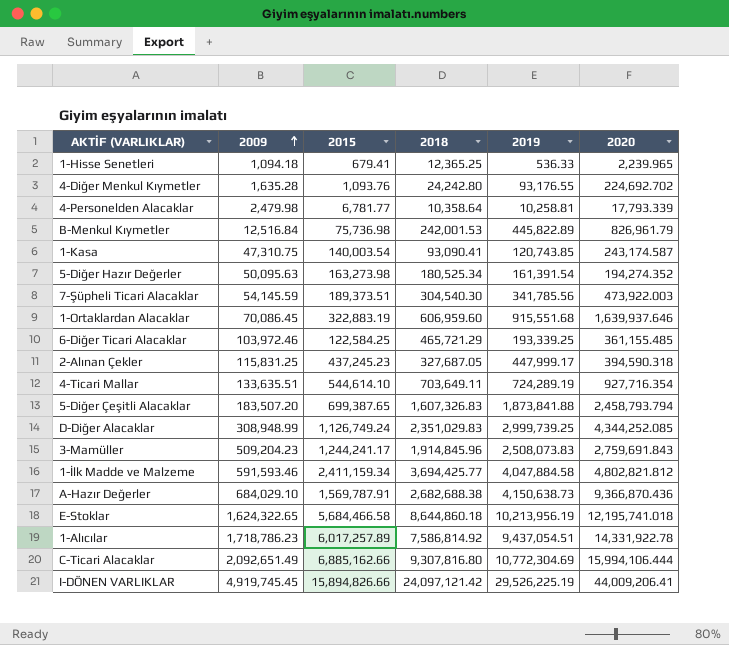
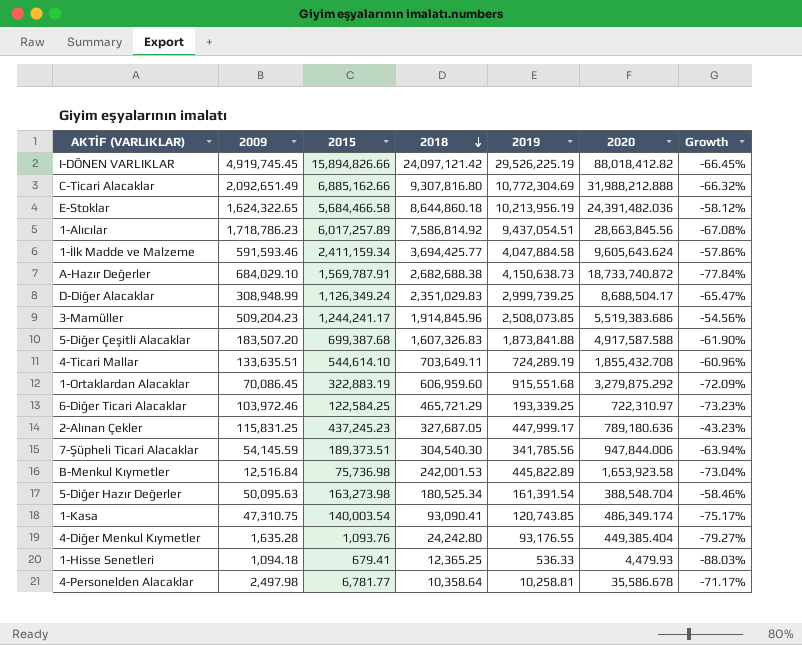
row order: 2009 ascending -> 2018 descending
column Growth | formula: none -> ([2019] - [2020]) / [2020]
I-DÖNEN VARLIKLAR | 2020: 44,009,206.41 -> 88,018,412.82
C-Ticari Alacaklar | 2020: 15,994,106.444 -> 31,988,212.888
E-Stoklar | 2020: 12,195,741.018 -> 24,391,482.036
1-Alıcılar | 2020: 14,331,922.78 -> 28,663,845.56
1-İlk Madde ve Malzeme | 2020: 4,802,821.812 -> 9,605,643.624
A-Hazır Değerler | 2020: 9,366,870.436 -> 18,733,740.872
D-Diğer Alacaklar | 2015: 1,126,749.24 -> 1,126,349.24
D-Diğer Alacaklar | 2020: 4,344,252.085 -> 8,688,504.17
3-Mamüller | 2019: 2,508,073.83 -> 2,508,073.85
3-Mamüller | 2020: 2,759,691.843 -> 5,519,383.686
5-Diğer Çeşitli Alacaklar | 2015: 699,387.65 -> 699,387.68
5-Diğer Çeşitli Alacaklar | 2020: 2,458,793.794 -> 4,917,587.588
4-Ticari Mallar | 2020: 927,716.354 -> 1,855,432.708
1-Ortaklardan Alacaklar | 2020: 1,639,937.646 -> 3,279,875.292
6-Diğer Ticari Alacaklar | 2020: 361,155.485 -> 722,310.97
2-Alınan Çekler | 2020: 394,590.318 -> 789,180.636
7-Şüpheli Ticari Alacaklar | 2020: 473,922.003 -> 947,844.006
B-Menkul Kıymetler | 2020: 826,961.79 -> 1,653,923.58
5-Diğer Hazır Değerler | 2020: 194,274.352 -> 388,548.704
1-Kasa | 2020: 243,174.587 -> 486,349.174
4-Diğer Menkul Kıymetler | 2020: 224,692.702 -> 449,385.404
1-Hisse Senetleri | 2020: 2,239.965 -> 4,479.93
4-Personelden Alacaklar | 2009: 2,479.98 -> 2,497.98
4-Personelden Alacaklar | 2020: 17,793.339 -> 35,586.678

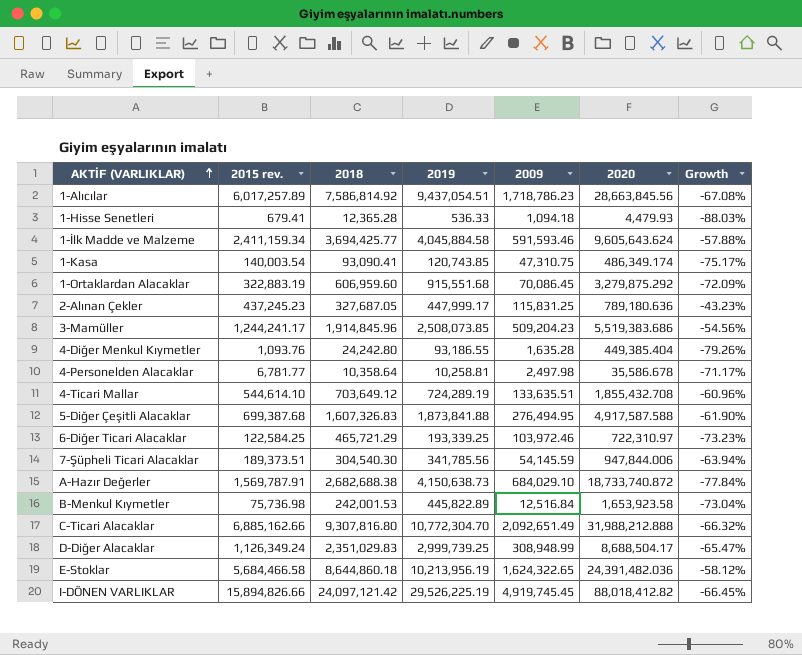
row order: 2018 descending -> AKTİF (VARLIKLAR) ascending
column name: 2015 -> 2015 rev.
column 2009 | position: 2 -> 5
row 5-Diğer Hazır Değerler: 50,095.63 | 163,273.98 | 180,525.34 | 161,391.54 | 388,548.704 | -58.46% -> none
1-Hisse Senetleri | 2018: 12,365.25 -> 12,365.28
1-İlk Madde ve Malzeme | 2019: 4,047,884.58 -> 4,045,884.58
1-İlk Madde ve Malzeme | Growth: -57.86% -> -57.88%
4-Diğer Menkul Kıymetler | 2019: 93,176.55 -> 93,186.55
4-Diğer Menkul Kıymetler | Growth: -79.27% -> -79.26%
4-Ticari Mallar | 2018: 703,649.11 -> 703,649.12
5-Diğer Çeşitli Alacaklar | 2009: 183,507.20 -> 276,494.95
C-Ticari Alacaklar | 2019: 10,772,304.69 -> 10,772,304.70

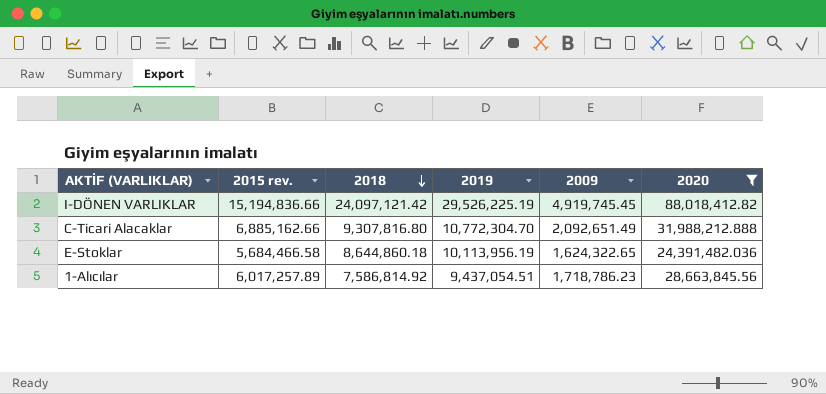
filter: none -> 2020 >= 24,391,482.036
row order: AKTİF (VARLIKLAR) ascending -> 2018 descending
column Growth | formula: ([2019] - [2020]) / [2020] -> none
I-DÖNEN VARLIKLAR | 2015 rev.: 15,894,826.66 -> 15,194,836.66
E-Stoklar | 2019: 10,213,956.19 -> 10,113,956.19

